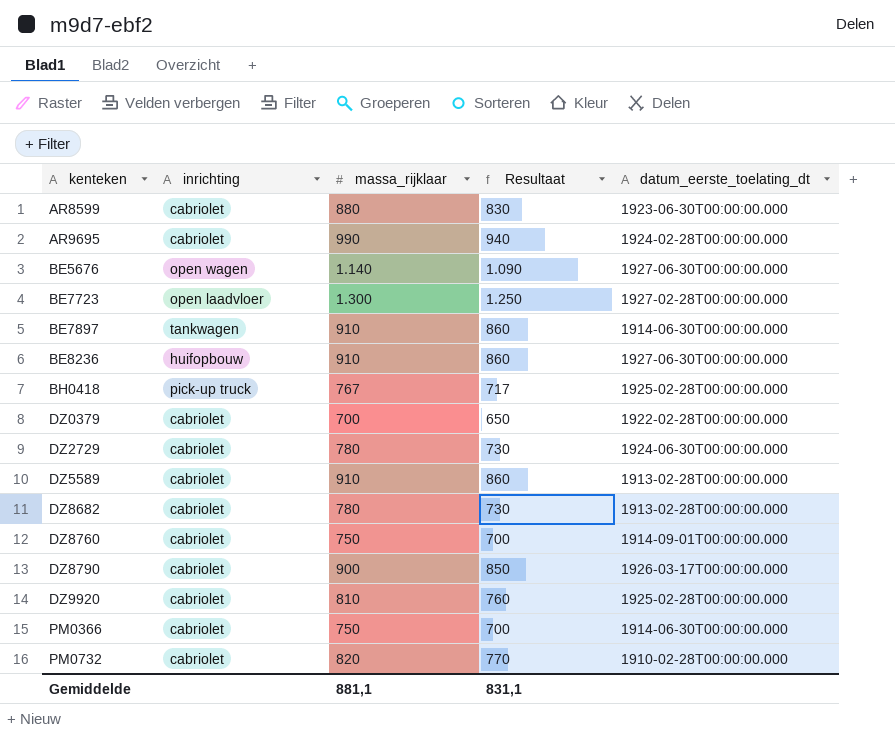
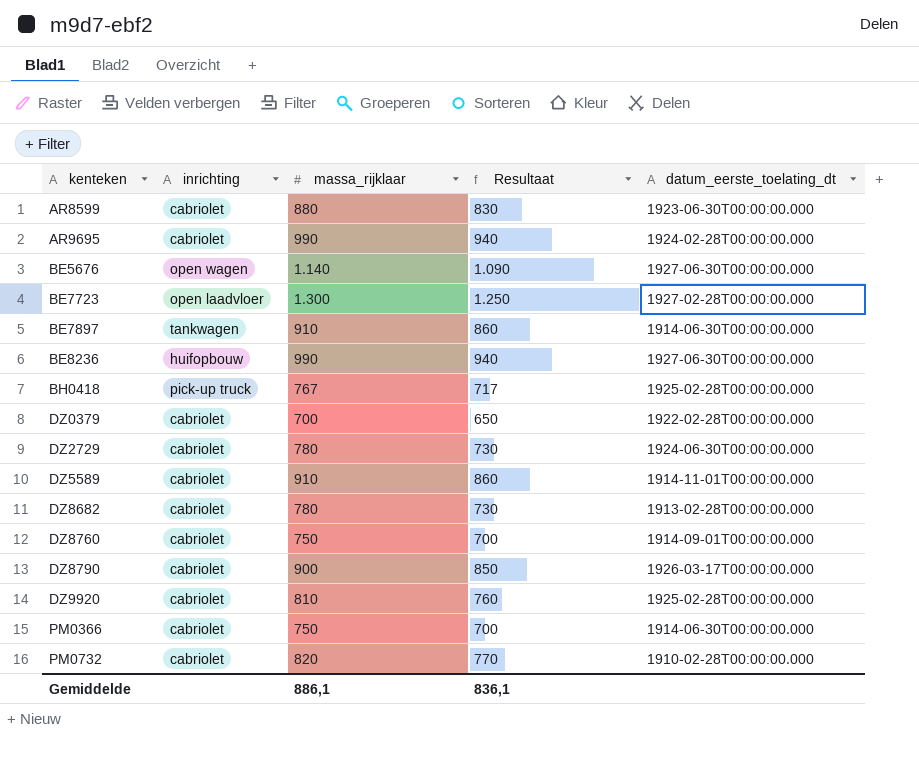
BE8236 | massa_rijklaar: 910 -> 990
BE8236 | Resultaat: 860 -> 940
DZ5589 | datum_eerste_toelating_dt: 1913-02-28T00:00:00.000 -> 1914-11-01T00:00:00.000
Gemiddelde | massa_rijklaar: 881,1 -> 886,1
Gemiddelde | Resultaat: 831,1 -> 836,1

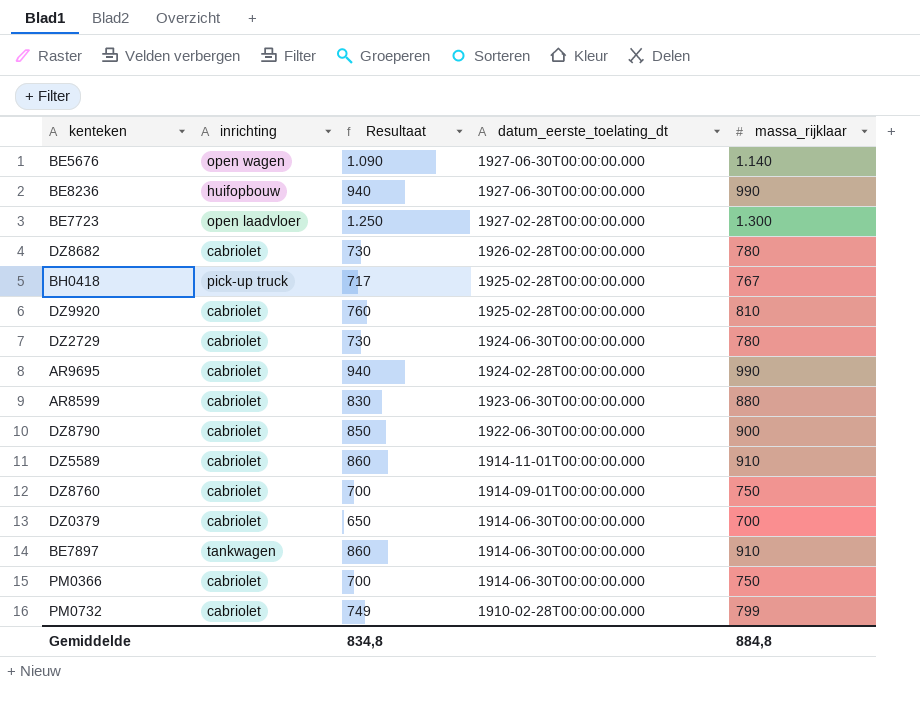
row order: kenteken ascending -> datum_eerste_toelating_dt descending
column massa_rijklaar | position: 3 -> 5
DZ8682 | datum_eerste_toelating_dt: 1913-02-28T00:00:00.000 -> 1926-02-28T00:00:00.000
DZ8790 | datum_eerste_toelating_dt: 1926-03-17T00:00:00.000 -> 1922-06-30T00:00:00.000
DZ0379 | datum_eerste_toelating_dt: 1922-02-28T00:00:00.000 -> 1914-06-30T00:00:00.000
PM0732 | Resultaat: 770 -> 749
PM0732 | massa_rijklaar: 820 -> 799
Gemiddelde | Resultaat: 836,1 -> 834,8
Gemiddelde | massa_rijklaar: 886,1 -> 884,8

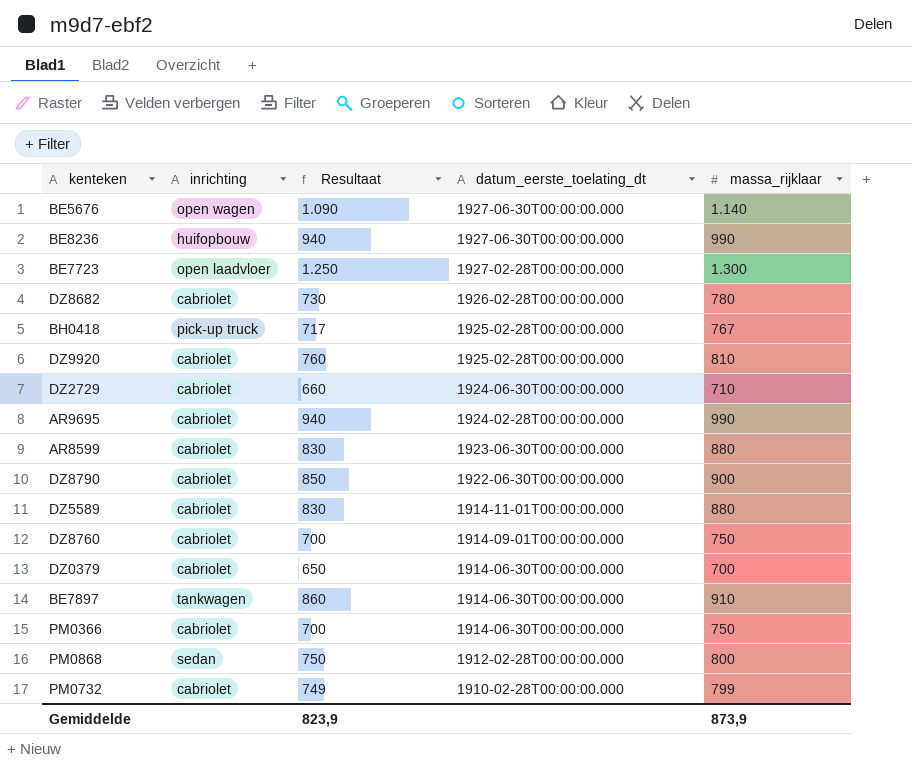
DZ2729 | Resultaat: 730 -> 660
DZ2729 | massa_rijklaar: 780 -> 710
DZ5589 | Resultaat: 860 -> 830
DZ5589 | massa_rijklaar: 910 -> 880
row PM0868: none -> sedan | 750 | 1912-02-28T00:00:00.000 | 800
Gemiddelde | Resultaat: 834,8 -> 823,9
Gemiddelde | massa_rijklaar: 884,8 -> 873,9

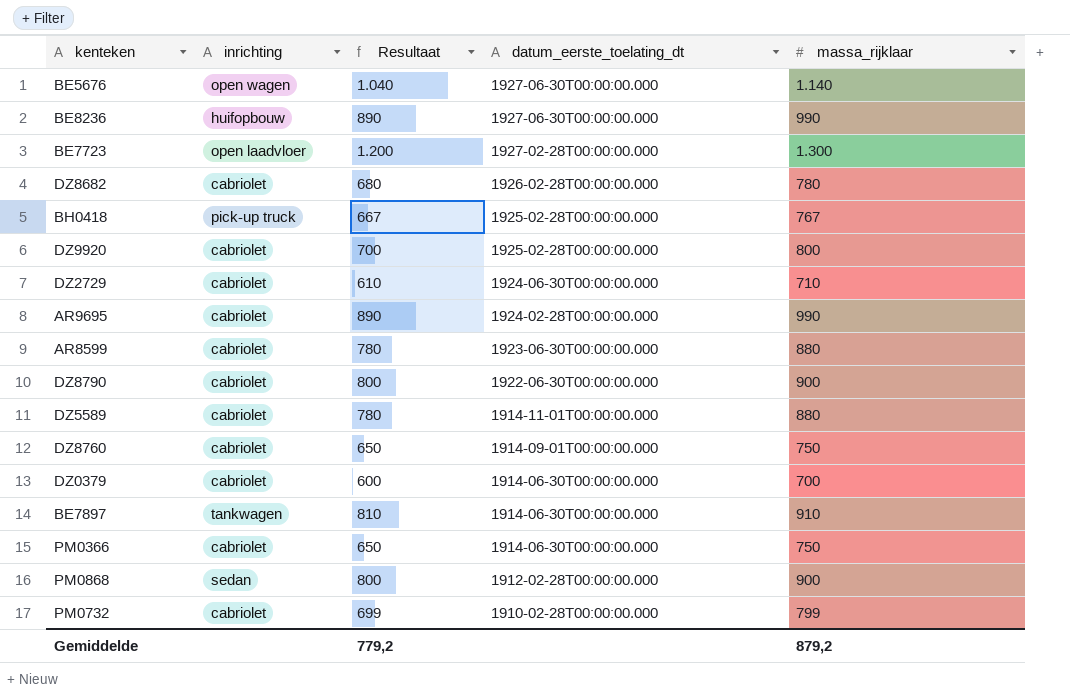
column Resultaat | formula: [massa_rijklaar] - 50 -> [massa_rijklaar] - 100
DZ9920 | massa_rijklaar: 810 -> 800
PM0868 | massa_rijklaar: 800 -> 900
Gemiddelde | Resultaat: 823,9 -> 779,2
Gemiddelde | massa_rijklaar: 873,9 -> 879,2

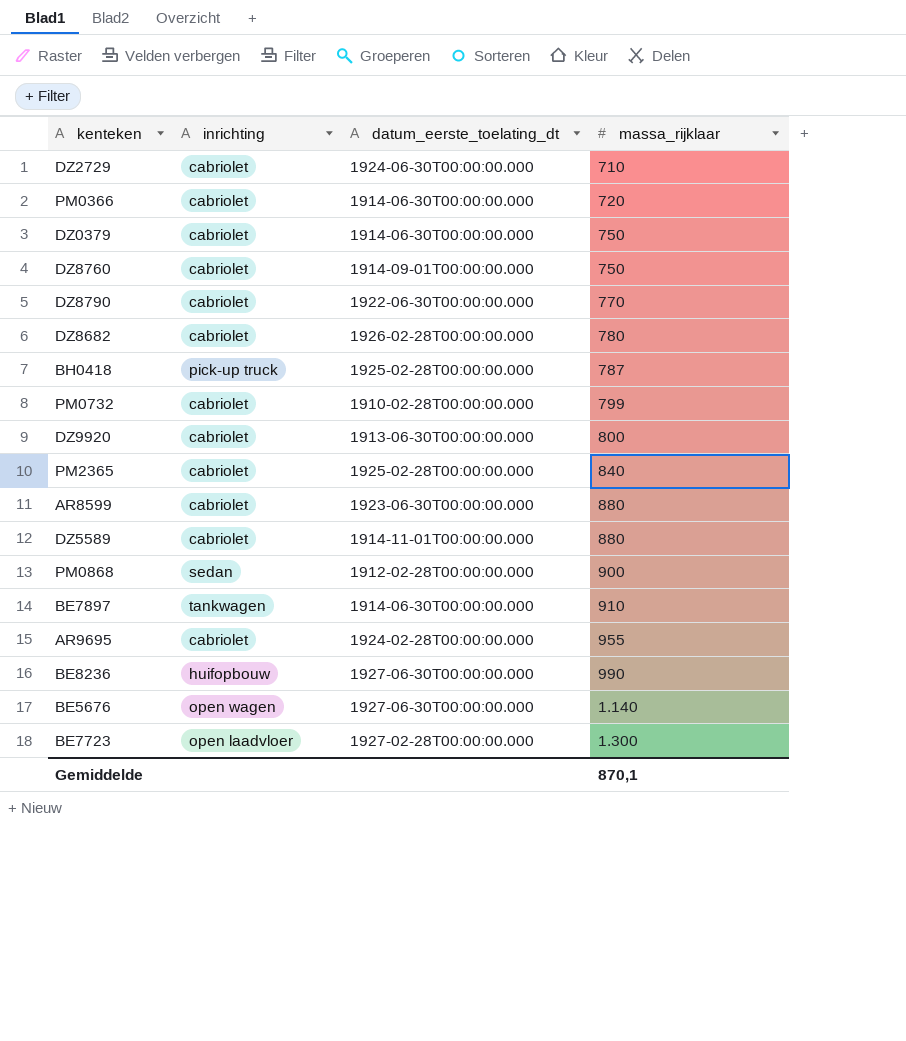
row order: datum_eerste_toelating_dt descending -> massa_rijklaar ascending
column Resultaat | formula: [massa_rijklaar] - 100 -> none
PM0366 | massa_rijklaar: 750 -> 720
DZ0379 | massa_rijklaar: 700 -> 750
DZ8790 | massa_rijklaar: 900 -> 770
BH0418 | massa_rijklaar: 767 -> 787
DZ9920 | datum_eerste_toelating_dt: 1925-02-28T00:00:00.000 -> 1913-06-30T00:00:00.000
row PM2365: none -> cabriolet | 1925-02-28T00:00:00.000 | 840
AR9695 | massa_rijklaar: 990 -> 955
Gemiddelde | massa_rijklaar: 879,2 -> 870,1

